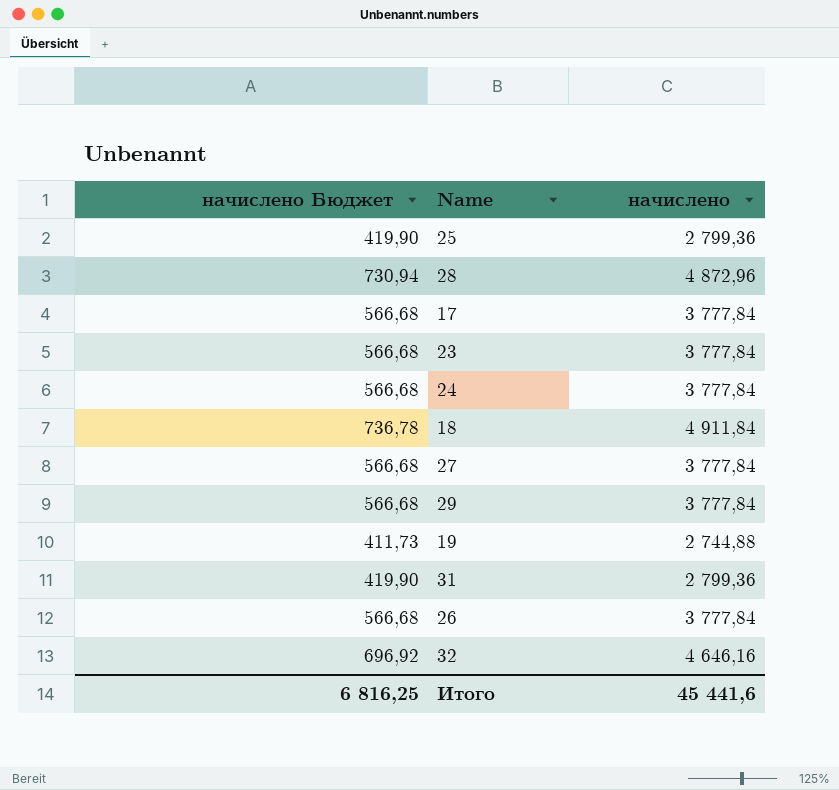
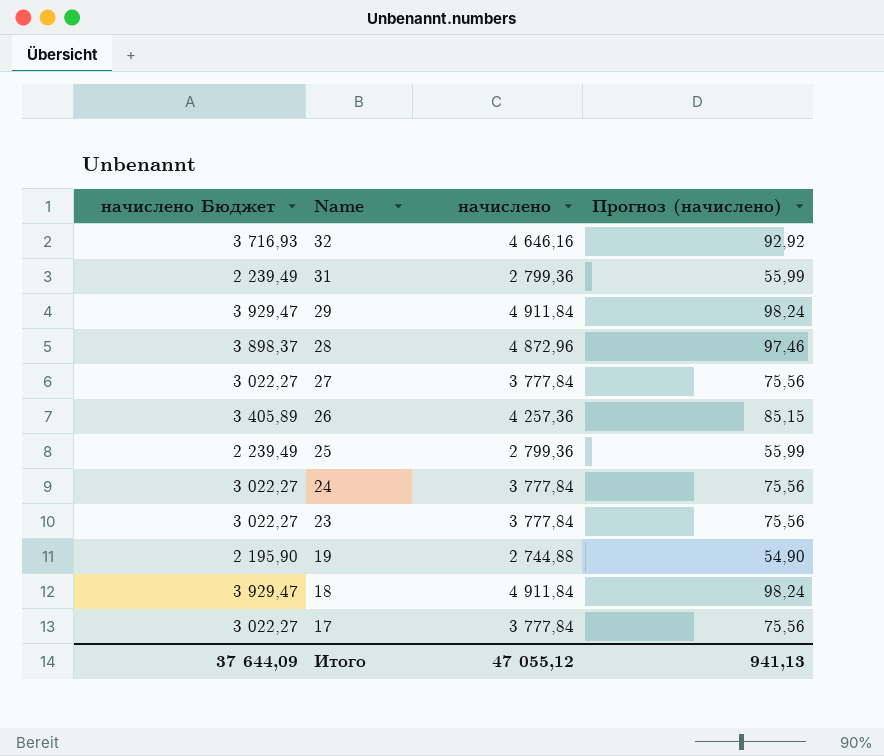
row order: none -> Name descending
column начислено Бюджет | formula: [начислено] * 0,15 -> [начислено] * 0,8
column Прогноз (начислено) | formula: none -> [начислено] * 0,02
29 | начислено: 3 777,84 -> 4 911,84
26 | начислено: 3 777,84 -> 4 257,36
Итого | начислено Бюджет: 6 816,25 -> 37 644,09
Итого | начислено: 45 441,6 -> 47 055,12

